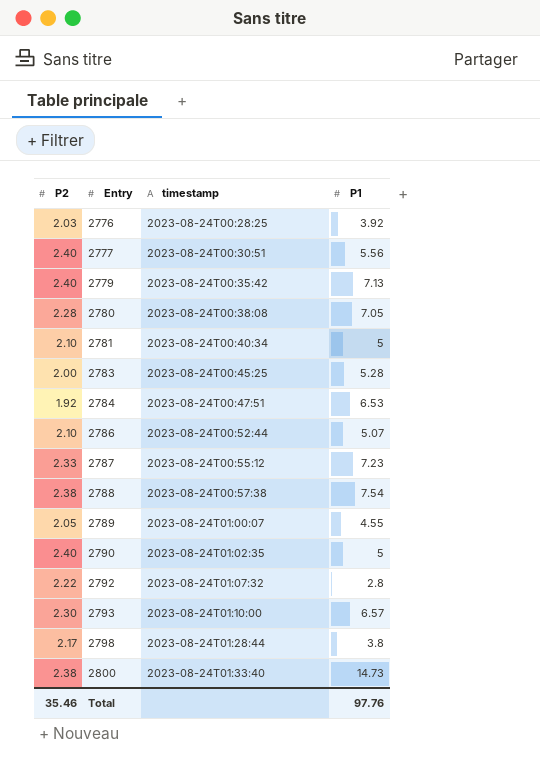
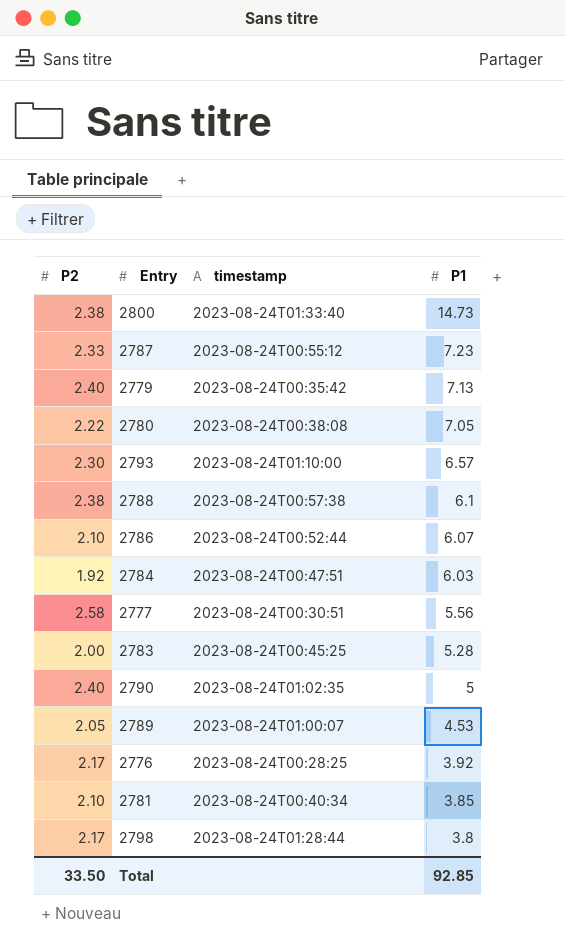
row order: Entry ascending -> P1 descending
row 2792: 2.22 | 2023-08-24T01:07:32 | 2.8 -> none
2780 | P2: 2.28 -> 2.22
2788 | P1: 7.54 -> 6.1
2786 | P1: 5.07 -> 6.07
2784 | P1: 6.53 -> 6.03
2777 | P2: 2.40 -> 2.58
2789 | P1: 4.55 -> 4.53
2776 | P2: 2.03 -> 2.17
2781 | P1: 5 -> 3.85
Total | P2: 35.46 -> 33.50
Total | P1: 97.76 -> 92.85

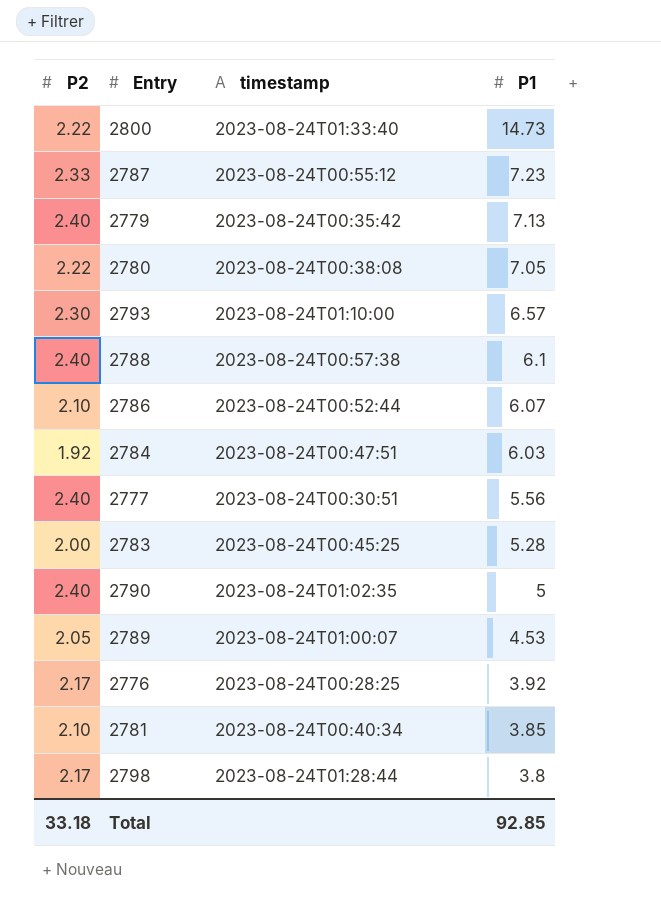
2800 | P2: 2.38 -> 2.22
2788 | P2: 2.38 -> 2.40
2777 | P2: 2.58 -> 2.40
Total | P2: 33.50 -> 33.18

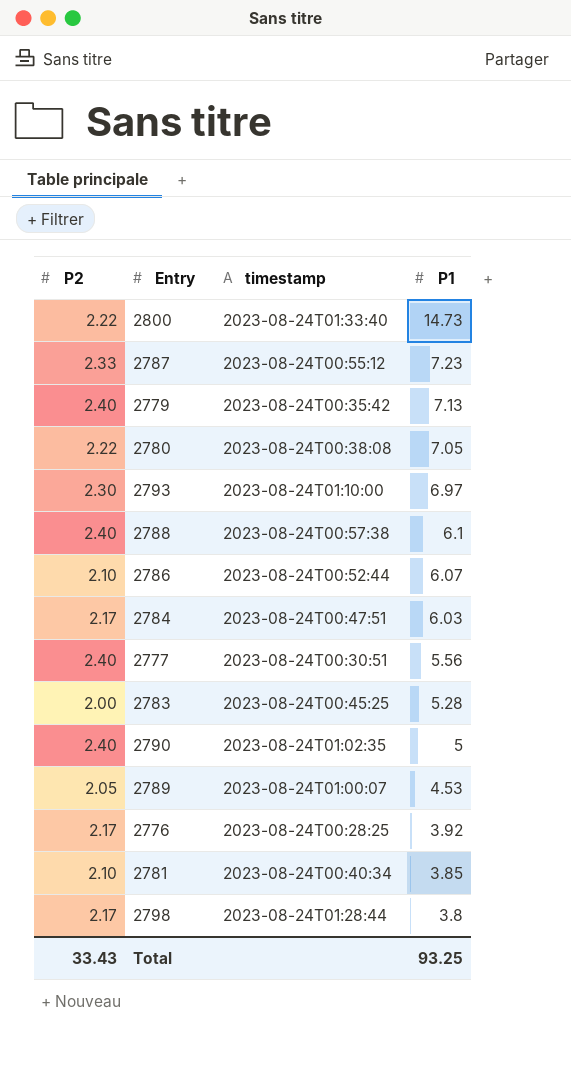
2793 | P1: 6.57 -> 6.97
2784 | P2: 1.92 -> 2.17
Total | P2: 33.18 -> 33.43
Total | P1: 92.85 -> 93.25

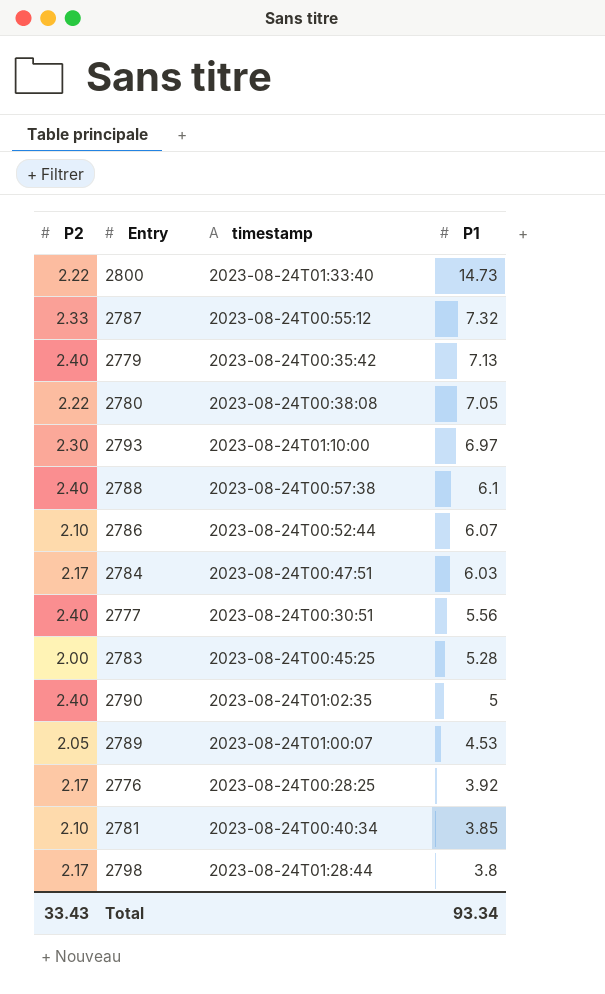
2787 | P1: 7.23 -> 7.32
Total | P1: 93.25 -> 93.34

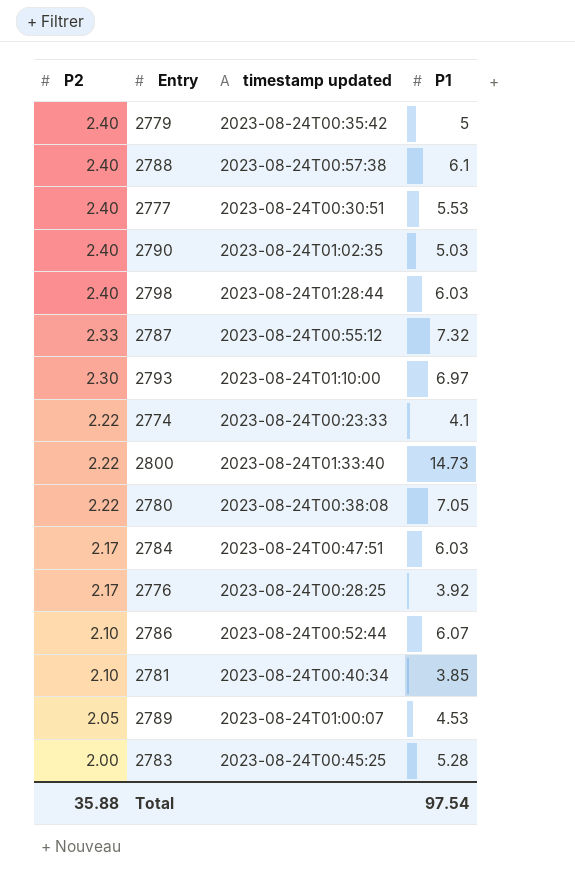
row order: P1 descending -> P2 descending
column name: timestamp -> timestamp updated
2779 | P1: 7.13 -> 5
2777 | P1: 5.56 -> 5.53
2790 | P1: 5 -> 5.03
2798 | P2: 2.17 -> 2.40
2798 | P1: 3.8 -> 6.03
row 2774: none -> 2.22 | 2023-08-24T00:23:33 | 4.1
Total | P2: 33.43 -> 35.88
Total | P1: 93.34 -> 97.54

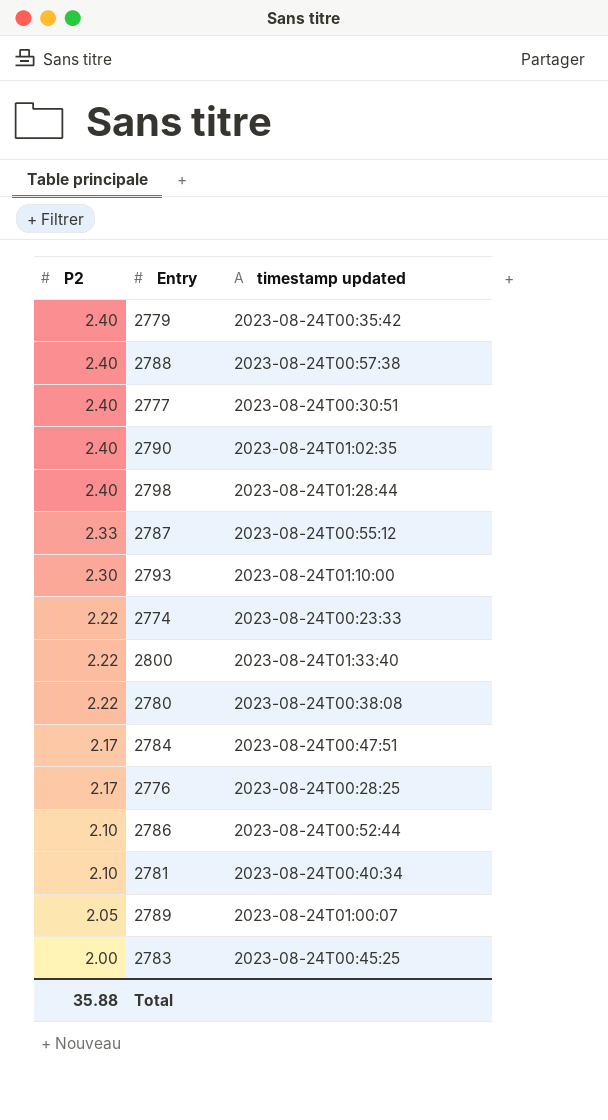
column P1 | position: 4 -> none

